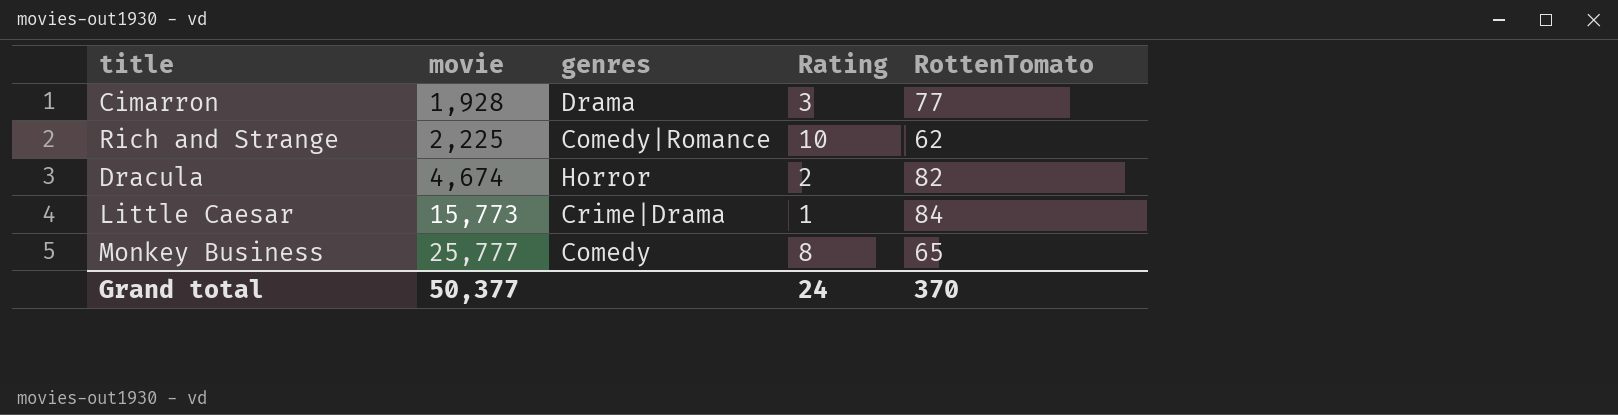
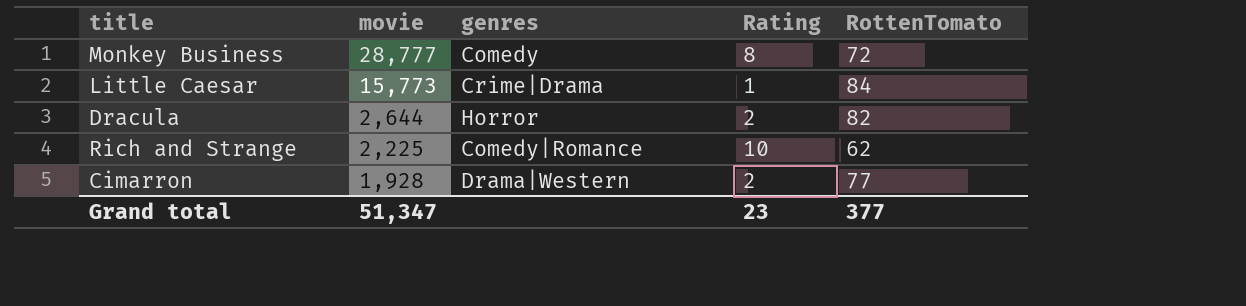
row order: movie ascending -> movie descending
Monkey Business | movie: 25,777 -> 28,777
Monkey Business | RottenTomato: 65 -> 72
Dracula | movie: 4,674 -> 2,644
Cimarron | genres: Drama -> Drama|Western
Cimarron | Rating: 3 -> 2
Grand total | movie: 50,377 -> 51,347
Grand total | Rating: 24 -> 23
Grand total | RottenTomato: 370 -> 377

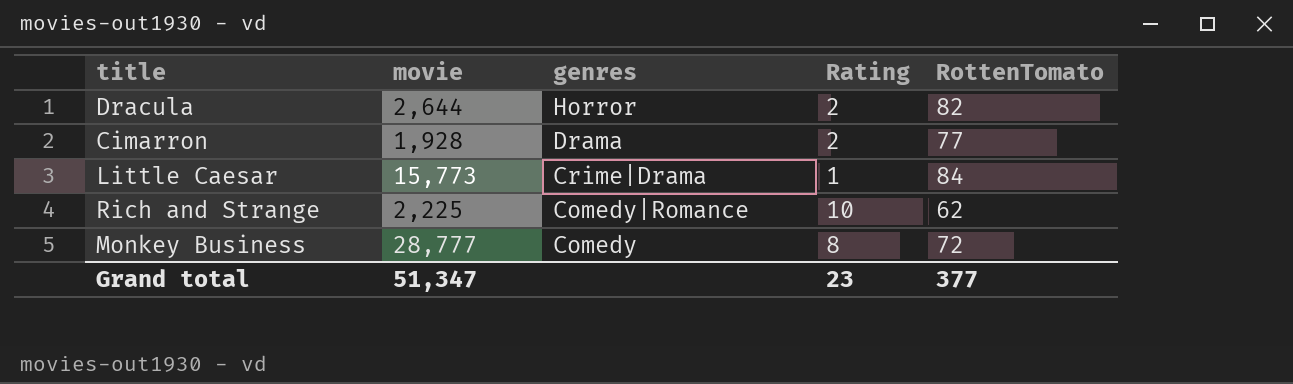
row order: movie descending -> genres descending
Cimarron | genres: Drama|Western -> Drama

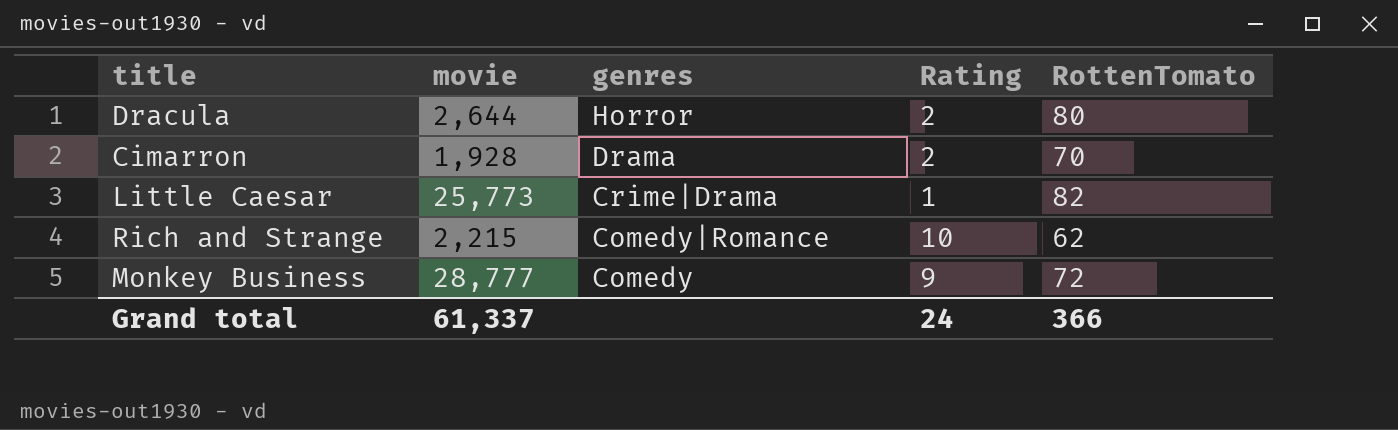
Dracula | RottenTomato: 82 -> 80
Cimarron | RottenTomato: 77 -> 70
Little Caesar | movie: 15,773 -> 25,773
Little Caesar | RottenTomato: 84 -> 82
Rich and Strange | movie: 2,225 -> 2,215
Monkey Business | Rating: 8 -> 9
Grand total | movie: 51,347 -> 61,337
Grand total | Rating: 23 -> 24
Grand total | RottenTomato: 377 -> 366

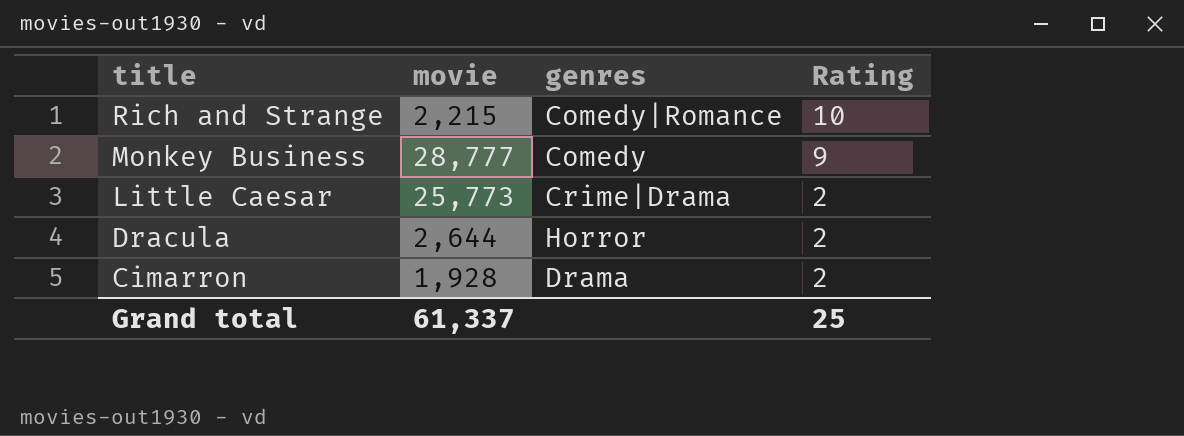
row order: genres descending -> title descending
column RottenTomato | position: 5 -> none
Little Caesar | Rating: 1 -> 2
Grand total | Rating: 24 -> 25

